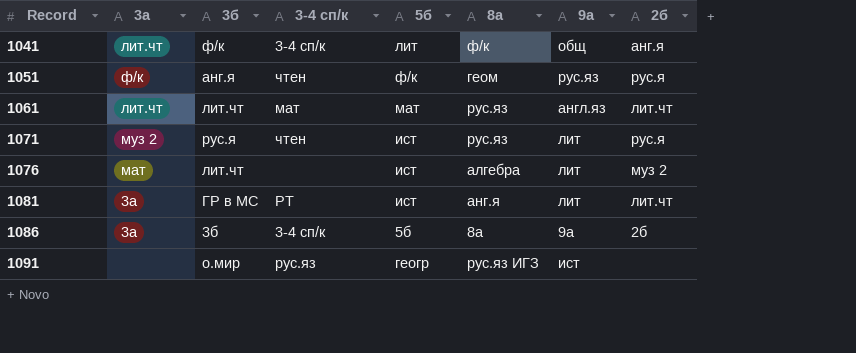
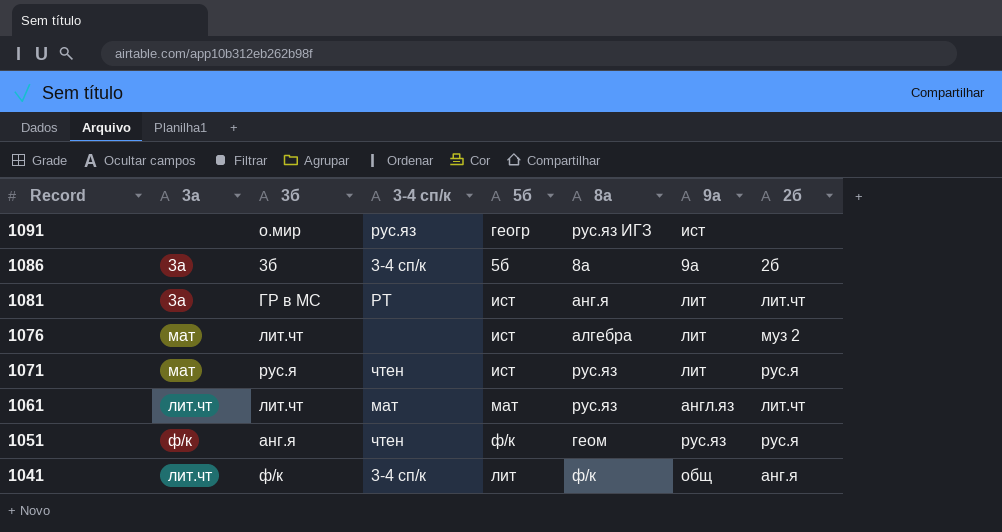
row order: Record ascending -> Record descending
1071 | 3а: муз 2 -> мат

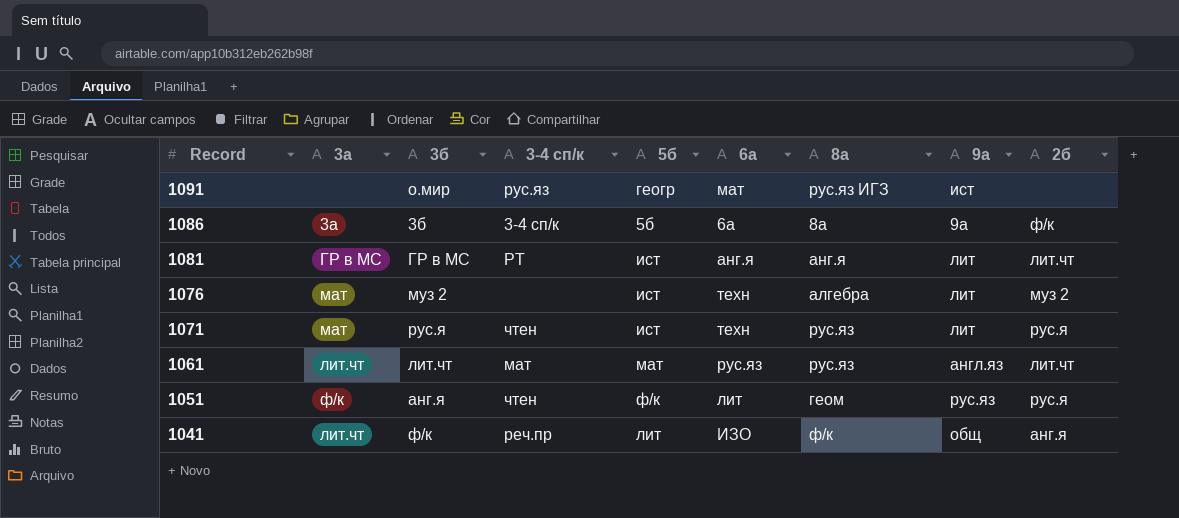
column 6а | position: none -> 6
1086 | 2б: 2б -> ф/к
1081 | 3а: 3а -> ГР в МС
1076 | 3б: лит.чт -> муз 2
1041 | 3-4 сп/к: 3-4 сп/к -> реч.пр

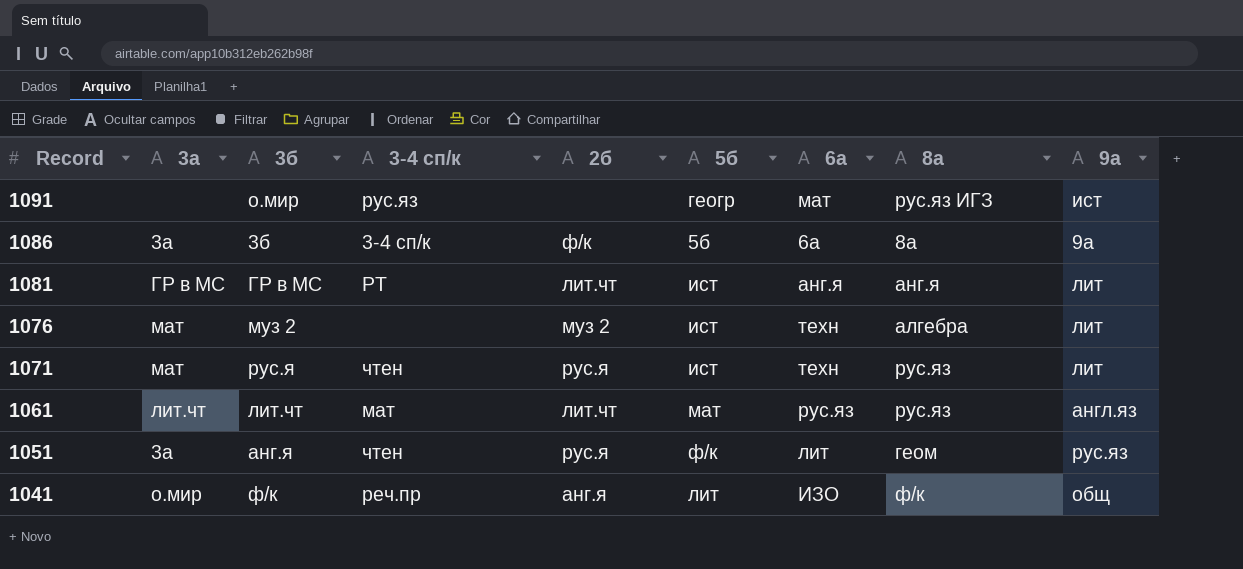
column 2б | position: 9 -> 5
1051 | 3а: ф/к -> 3а
1041 | 3а: лит.чт -> о.мир

